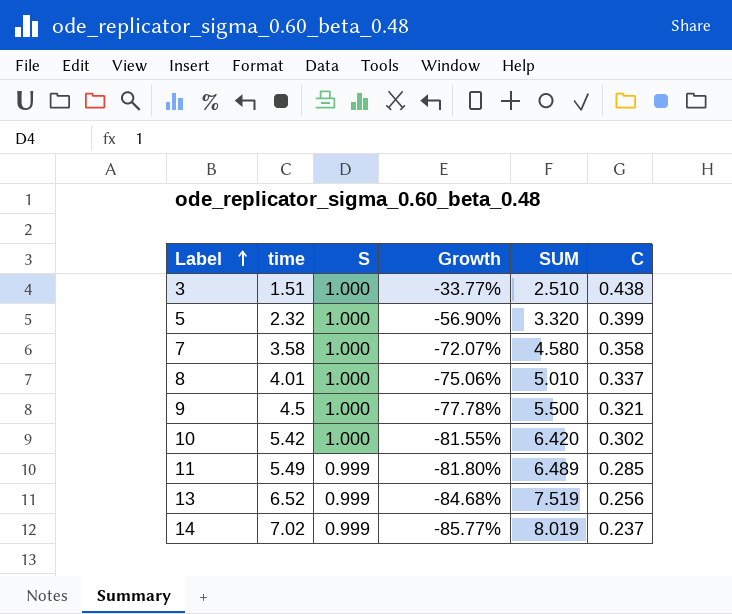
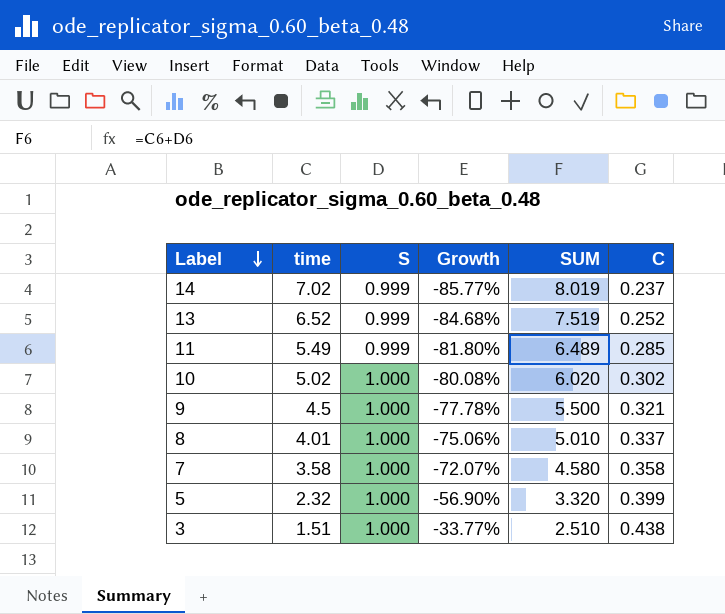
row order: Label ascending -> Label descending
13 | C: 0.256 -> 0.252
10 | time: 5.42 -> 5.02
10 | Growth: -81.55% -> -80.08%
10 | SUM: 6.420 -> 6.020

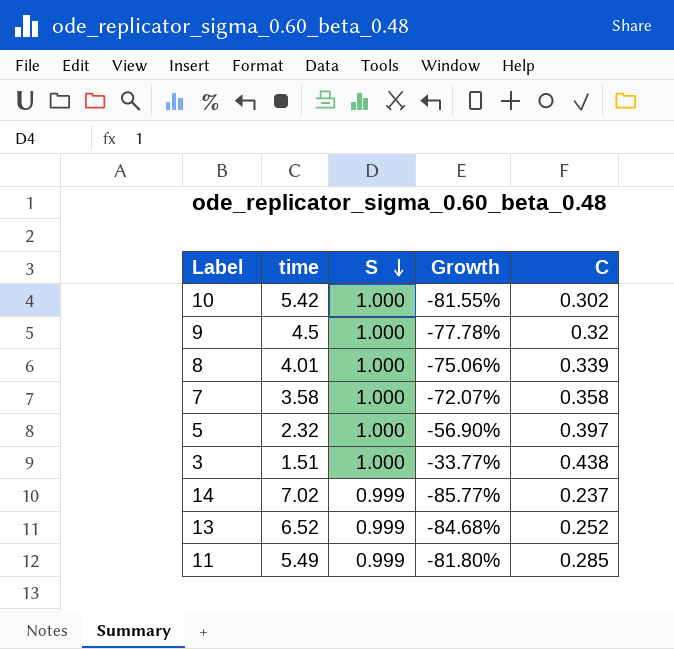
row order: Label descending -> S descending
column SUM | formula: [time] + [S] -> none
10 | time: 5.02 -> 5.42
10 | Growth: -80.08% -> -81.55%
9 | C: 0.321 -> 0.32
8 | C: 0.337 -> 0.339
5 | C: 0.399 -> 0.397

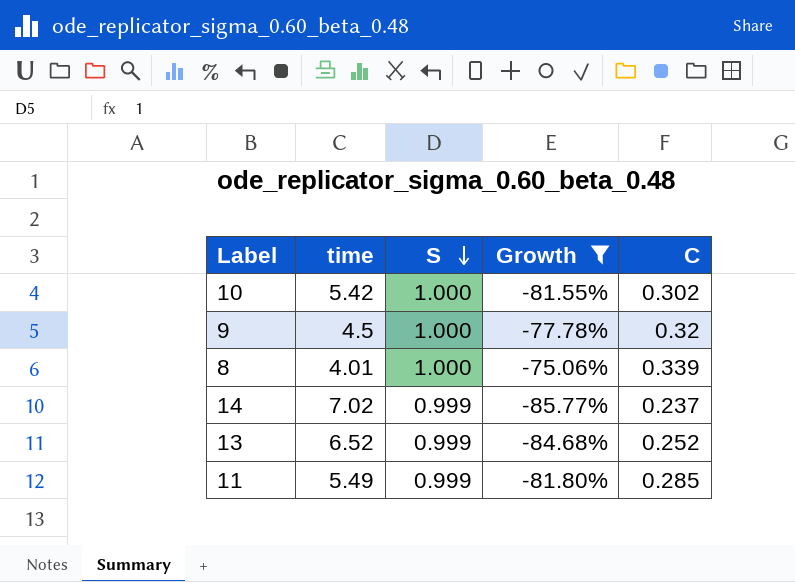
filter: none -> Growth <= -75.06%

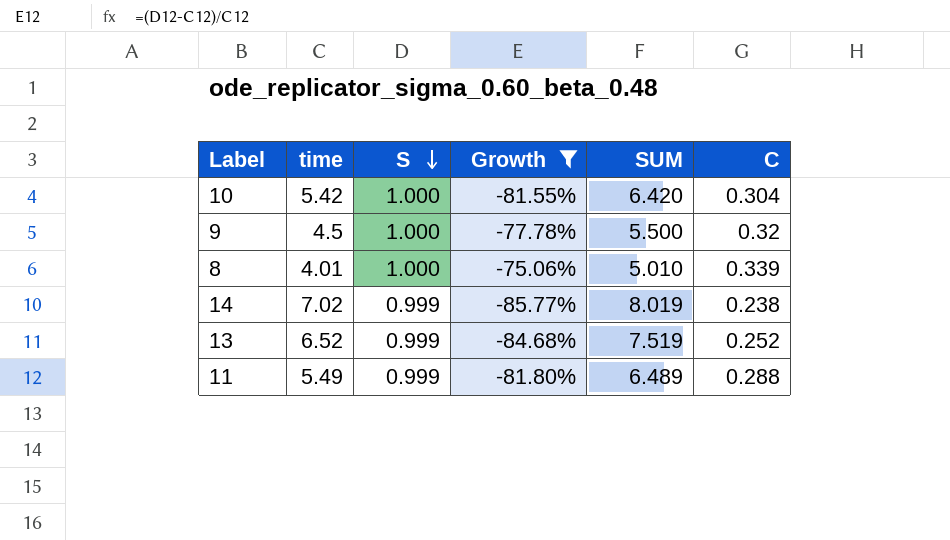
column SUM | formula: none -> [time] + [S]
10 | C: 0.302 -> 0.304
14 | C: 0.237 -> 0.238
11 | C: 0.285 -> 0.288

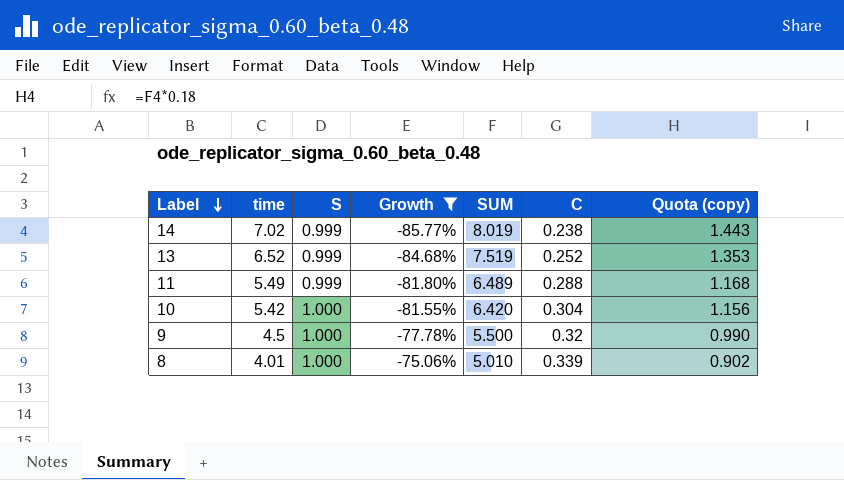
row order: S descending -> Label descending
column Quota (copy) | formula: none -> [SUM] * 0.18

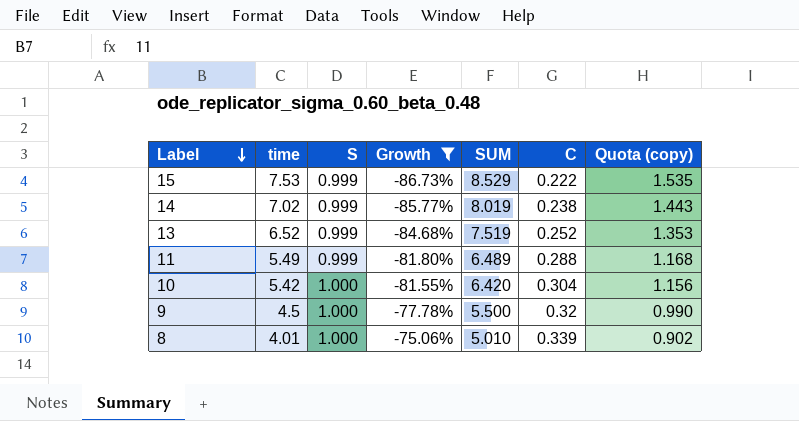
row 15: none -> 7.53 | 0.999 | -86.73% | 8.529 | 0.222 | 1.535

